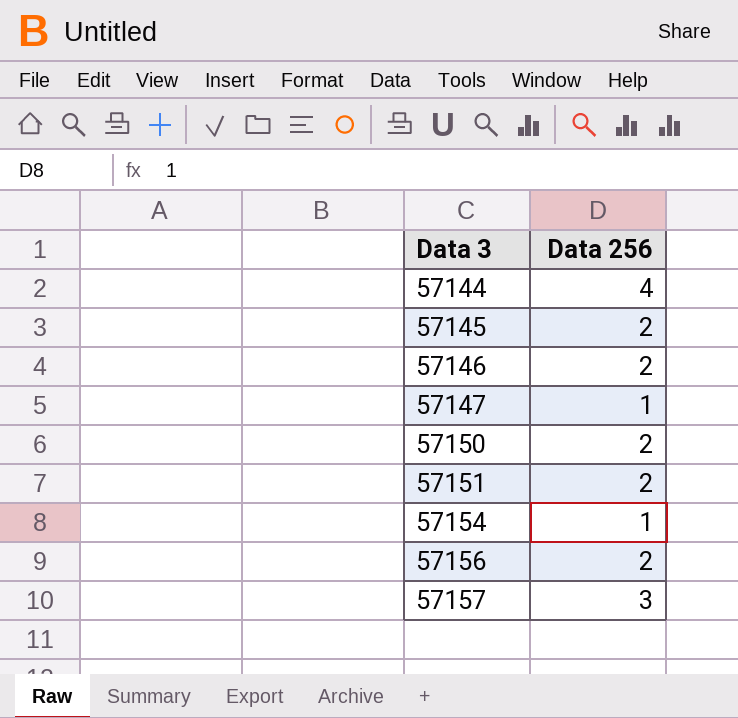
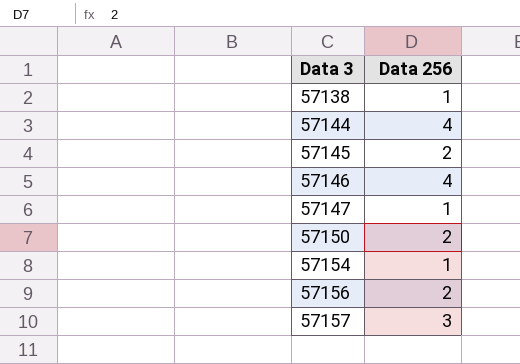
row 57151: 2 -> none
row 57138: none -> 1
57146 | Data 256: 2 -> 4

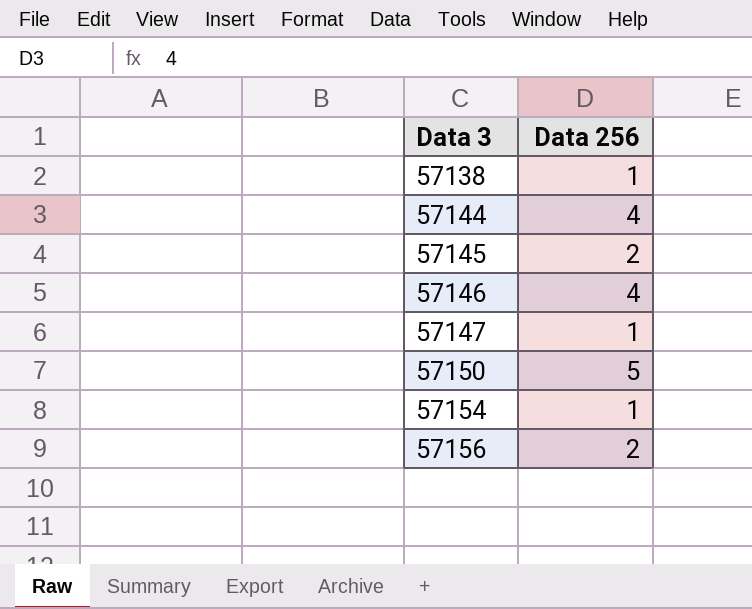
row 57157: 3 -> none
57150 | Data 256: 2 -> 5

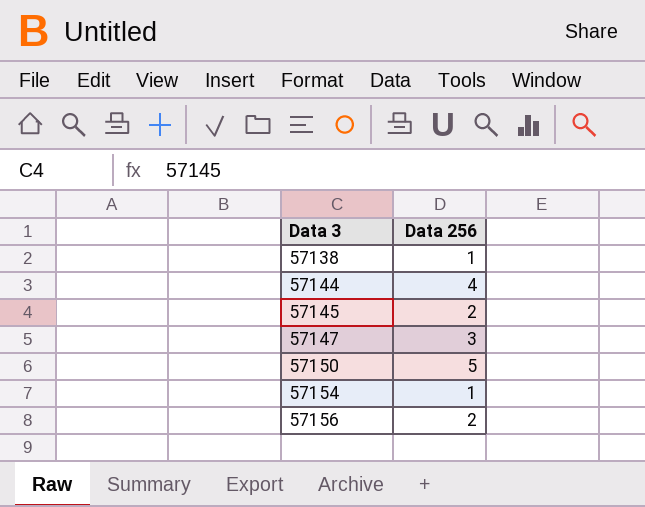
row 57146: 4 -> none
57147 | Data 256: 1 -> 3

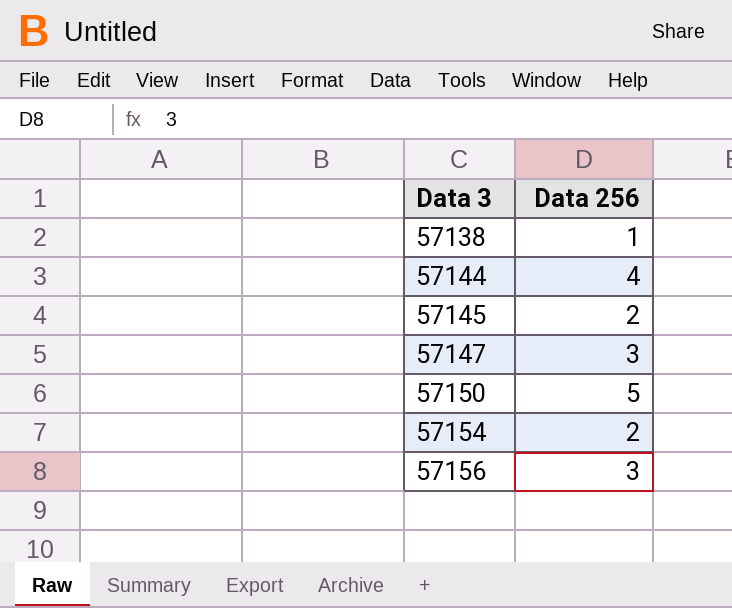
57154 | Data 256: 1 -> 2
57156 | Data 256: 2 -> 3

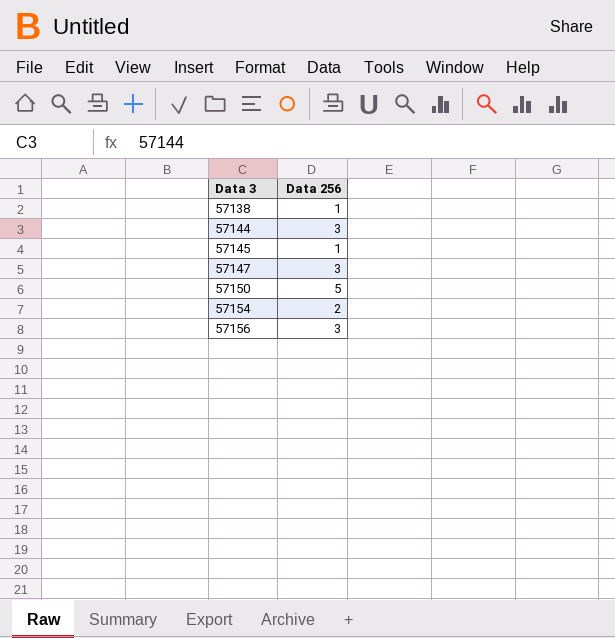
57144 | Data 256: 4 -> 3
57145 | Data 256: 2 -> 1

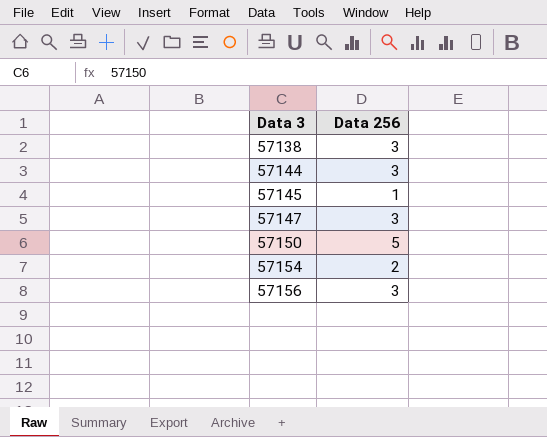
57138 | Data 256: 1 -> 3

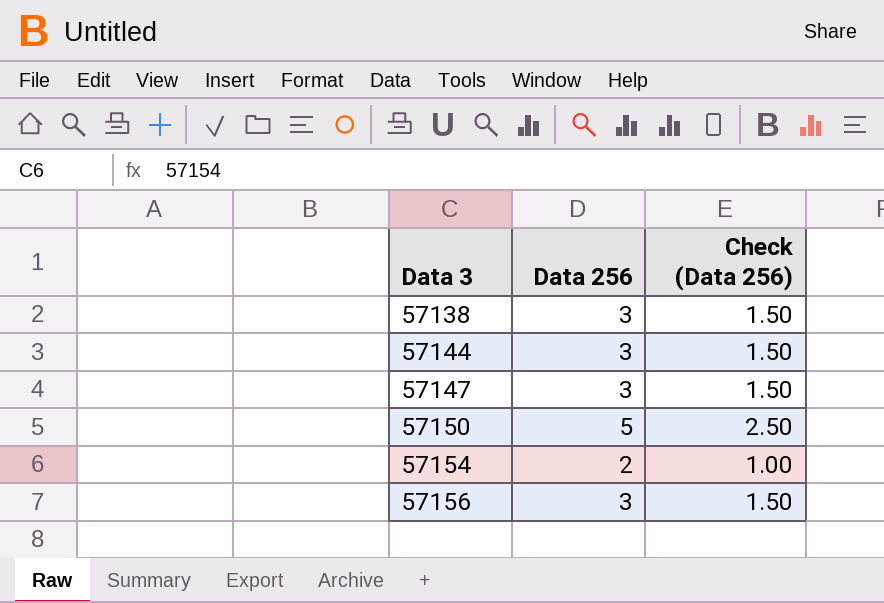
column Check (Data 256) | formula: none -> [Data 256] * 0.5
row 57145: 1 -> none

